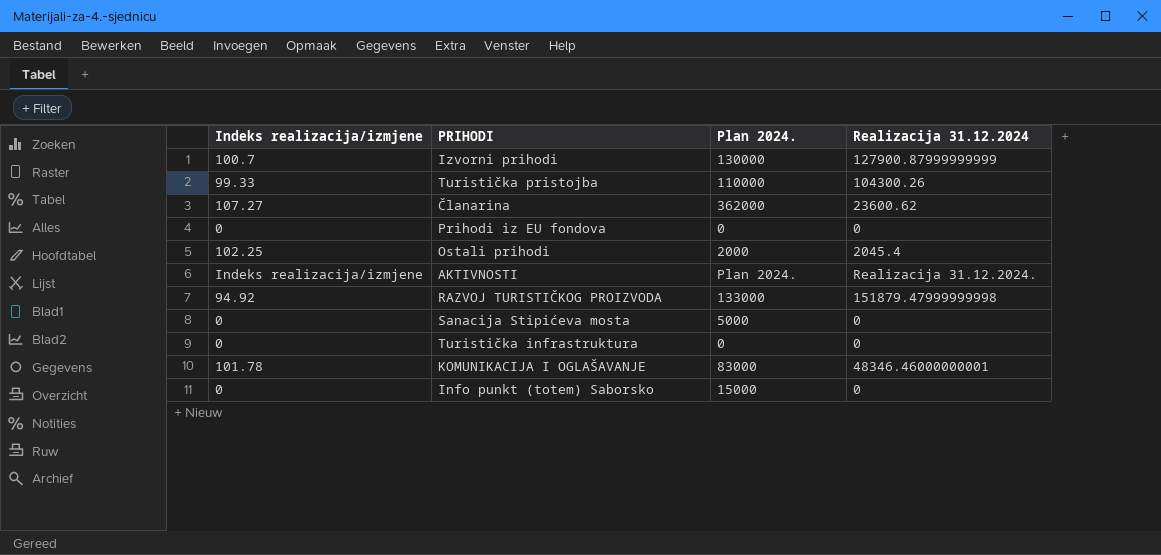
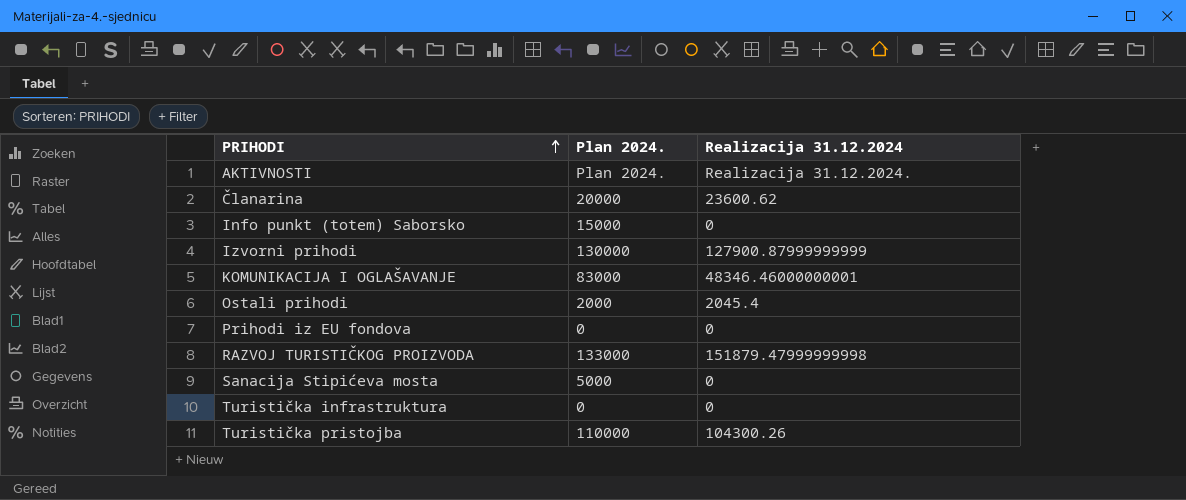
row order: none -> PRIHODI ascending
column Indeks realizacija/izmjene | position: 1 -> none
Članarina | Plan 2024.: 362000 -> 20000

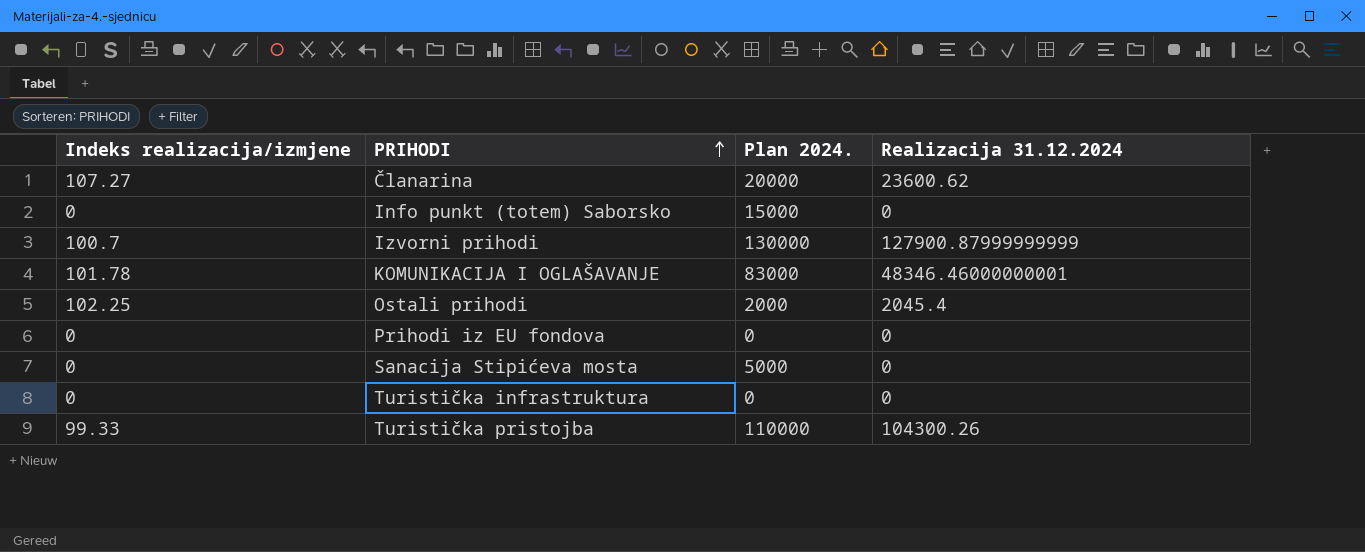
column Indeks realizacija/izmjene | position: none -> 1
row AKTIVNOSTI: Plan 2024. | Realizacija 31.12.2024. -> none
row RAZVOJ TURISTIČKOG PROIZVODA: 133000 | 151879.47999999998 -> none

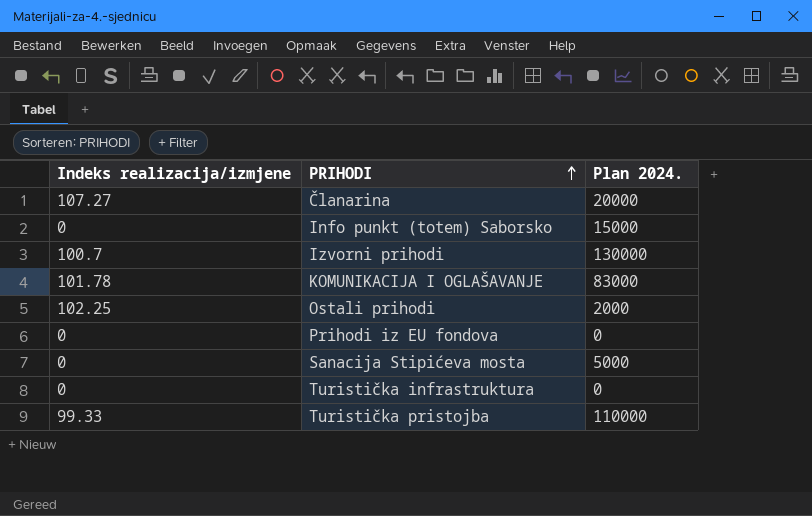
column Realizacija 31.12.2024 | position: 4 -> none

